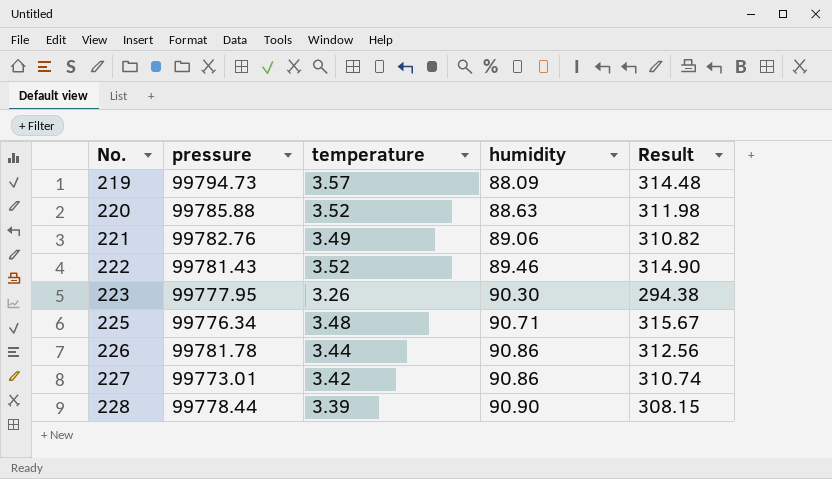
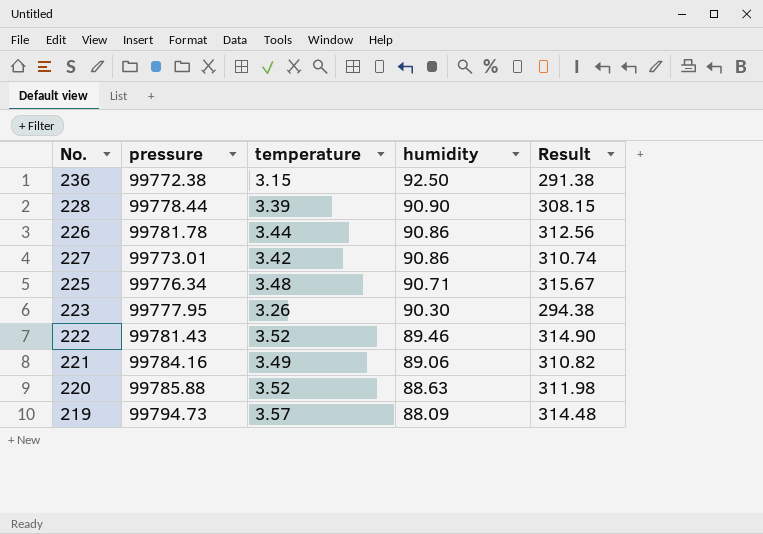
row order: No. ascending -> humidity descending
row 236: none -> 99772.38 | 3.15 | 92.50 | 291.38
221 | pressure: 99782.76 -> 99784.16

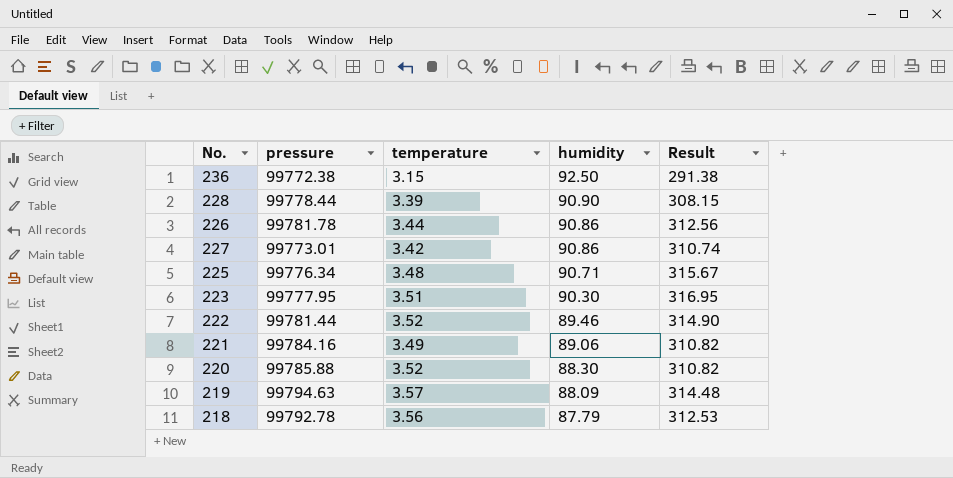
223 | temperature: 3.26 -> 3.51
223 | Result: 294.38 -> 316.95
222 | pressure: 99781.43 -> 99781.44
220 | humidity: 88.63 -> 88.30
220 | Result: 311.98 -> 310.82
219 | pressure: 99794.73 -> 99794.63
row 218: none -> 99792.78 | 3.56 | 87.79 | 312.53

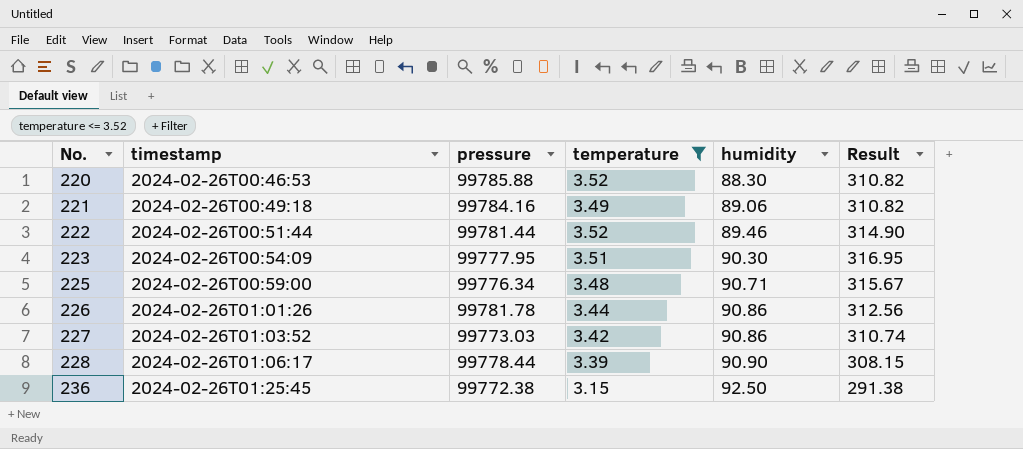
filter: none -> temperature <= 3.52
row order: humidity descending -> No. ascending
column timestamp | position: none -> 2
227 | pressure: 99773.01 -> 99773.03

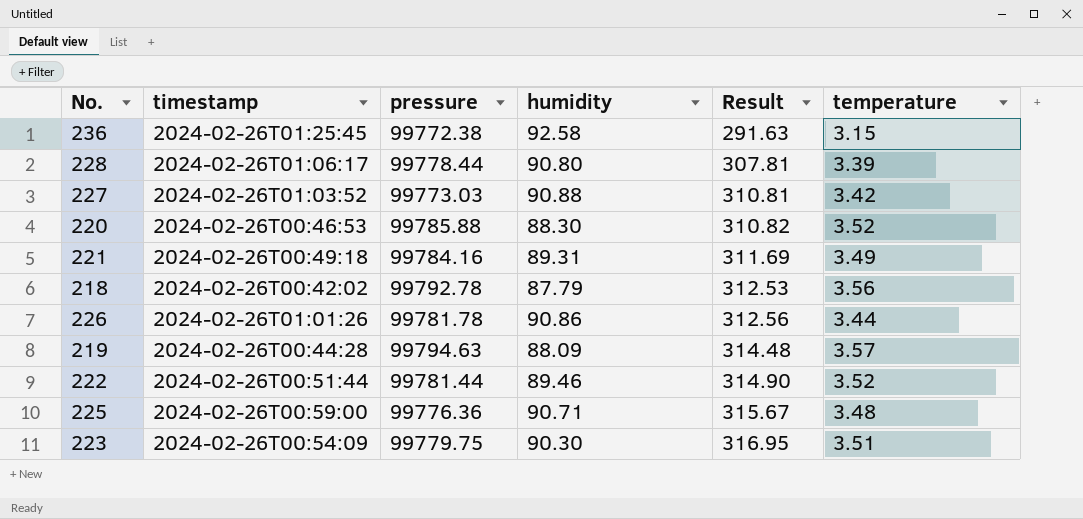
filter: temperature <= 3.52 -> none
row order: No. ascending -> Result ascending
column temperature | position: 4 -> 6
236 | humidity: 92.50 -> 92.58
236 | Result: 291.38 -> 291.63
228 | humidity: 90.90 -> 90.80
228 | Result: 308.15 -> 307.81
227 | humidity: 90.86 -> 90.88
227 | Result: 310.74 -> 310.81
221 | humidity: 89.06 -> 89.31
221 | Result: 310.82 -> 311.69
225 | pressure: 99776.34 -> 99776.36
223 | pressure: 99777.95 -> 99779.75

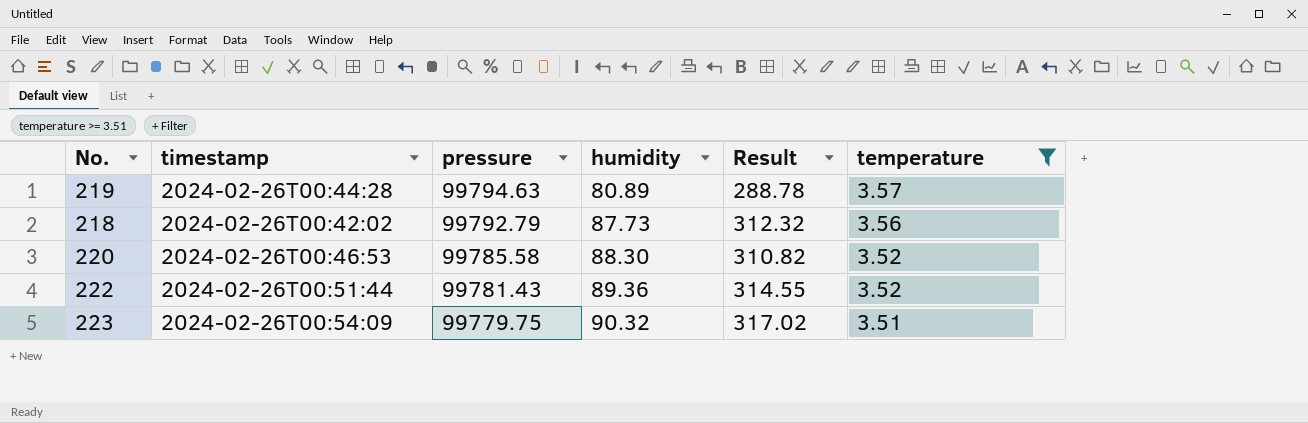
filter: none -> temperature >= 3.51
row order: Result ascending -> pressure descending
219 | humidity: 88.09 -> 80.89
219 | Result: 314.48 -> 288.78
218 | pressure: 99792.78 -> 99792.79
218 | humidity: 87.79 -> 87.73
218 | Result: 312.53 -> 312.32
220 | pressure: 99785.88 -> 99785.58
222 | pressure: 99781.44 -> 99781.43
222 | humidity: 89.46 -> 89.36
222 | Result: 314.90 -> 314.55
223 | humidity: 90.30 -> 90.32
223 | Result: 316.95 -> 317.02

